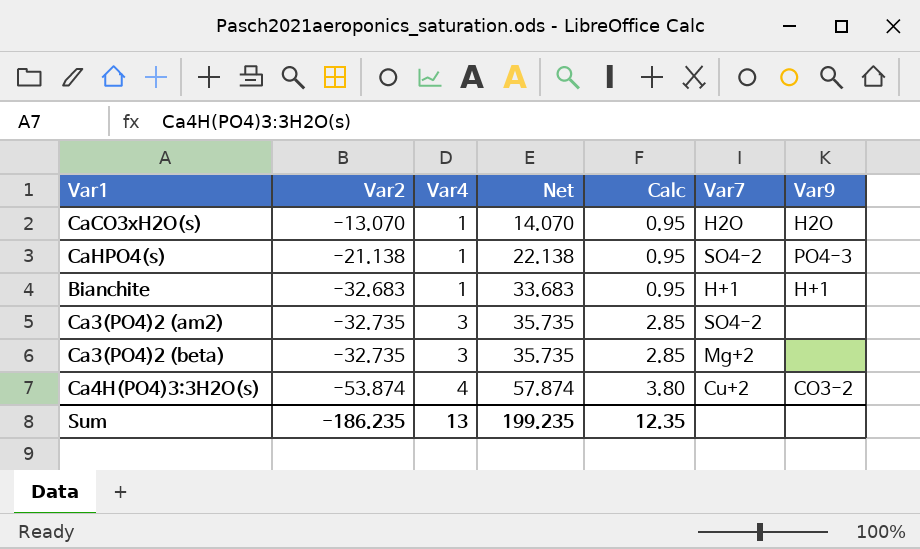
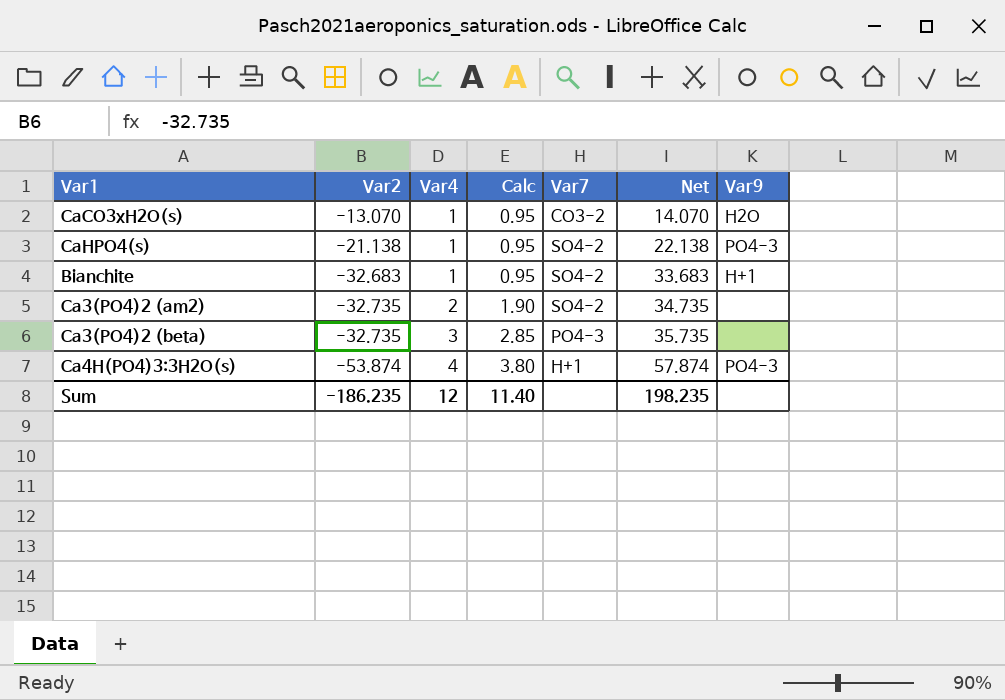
column Net | position: 4 -> 6
CaCO3xH2O(s) | Var7: H2O -> CO3-2
Bianchite | Var7: H+1 -> SO4-2
Ca3(PO4)2 (am2) | Var4: 3 -> 2
Ca3(PO4)2 (am2) | Calc: 2.85 -> 1.90
Ca3(PO4)2 (am2) | Net: 35.735 -> 34.735
Ca3(PO4)2 (beta) | Var7: Mg+2 -> PO4-3
Ca4H(PO4)3:3H2O(s) | Var7: Cu+2 -> H+1
Ca4H(PO4)3:3H2O(s) | Var9: CO3-2 -> PO4-3
Sum | Var4: 13 -> 12
Sum | Calc: 12.35 -> 11.40
Sum | Net: 199.235 -> 198.235

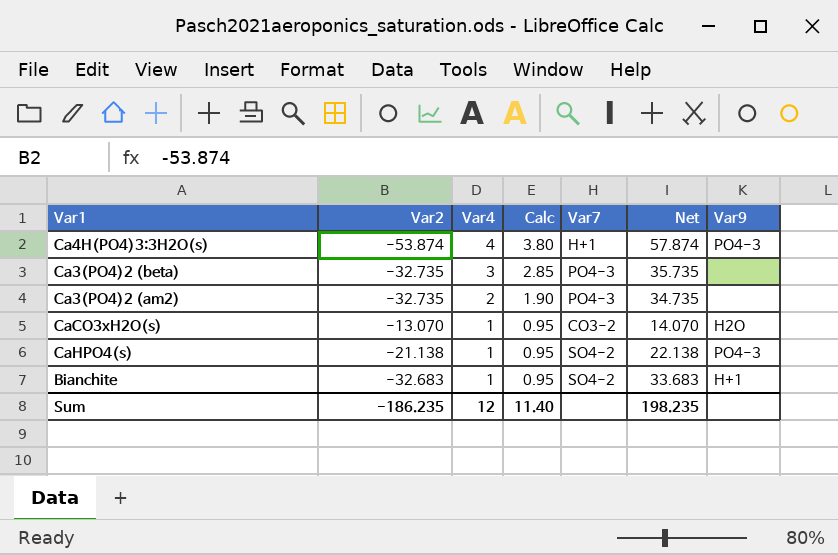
row order: Var2 descending -> Var4 descending
Ca3(PO4)2 (am2) | Var7: SO4-2 -> PO4-3

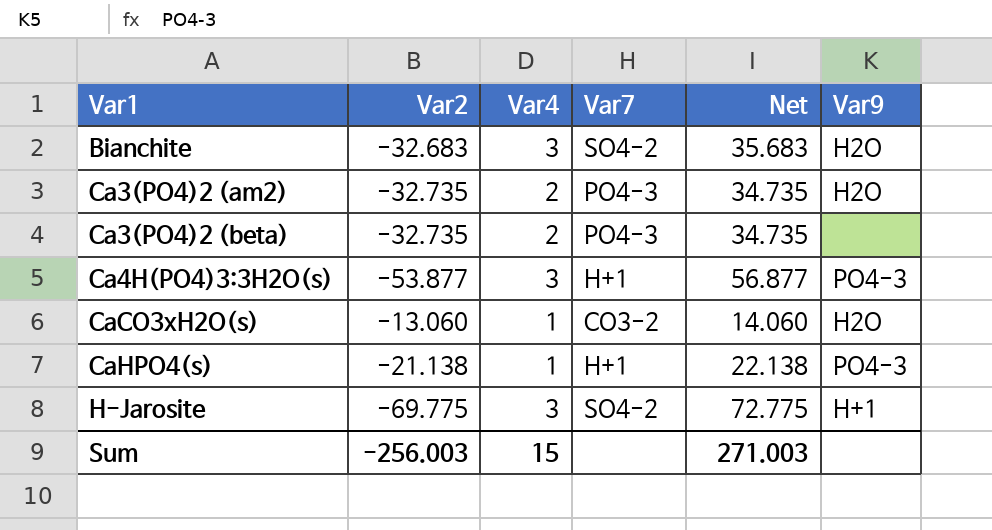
row order: Var4 descending -> Var1 ascending
column Calc | formula: [Var4] * 0.95 -> none
Bianchite | Var4: 1 -> 3
Bianchite | Net: 33.683 -> 35.683
Bianchite | Var9: H+1 -> H2O
Ca3(PO4)2 (am2) | Var9: none -> H2O
Ca3(PO4)2 (beta) | Var4: 3 -> 2
Ca3(PO4)2 (beta) | Net: 35.735 -> 34.735
Ca4H(PO4)3:3H2O(s) | Var2: -53.874 -> -53.877
Ca4H(PO4)3:3H2O(s) | Var4: 4 -> 3
Ca4H(PO4)3:3H2O(s) | Net: 57.874 -> 56.877
CaCO3xH2O(s) | Var2: -13.070 -> -13.060
CaCO3xH2O(s) | Net: 14.070 -> 14.060
CaHPO4(s) | Var7: SO4-2 -> H+1
row H-Jarosite: none -> -69.775 | 3 | SO4-2 | 72.775 | H+1
Sum | Var2: -186.235 -> -256.003
Sum | Var4: 12 -> 15
Sum | Net: 198.235 -> 271.003

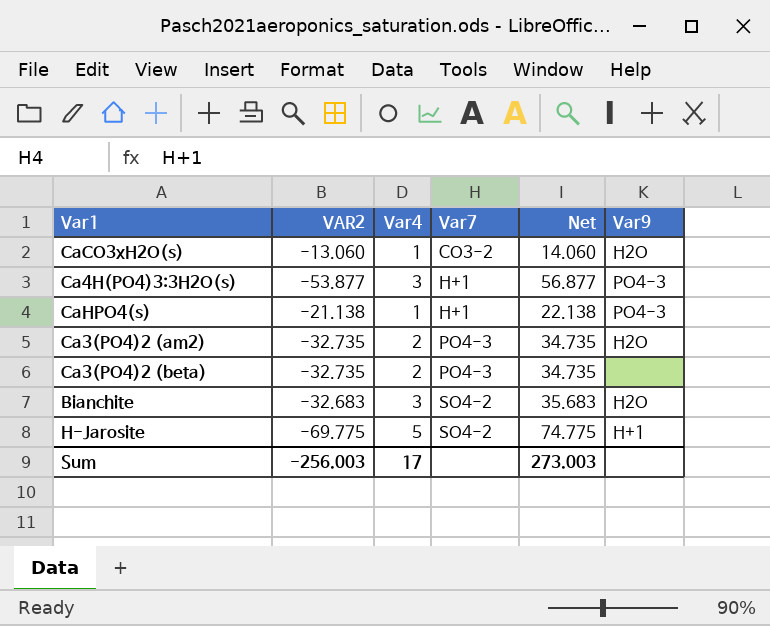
row order: Var1 ascending -> Var7 ascending
column name: Var2 -> VAR2
H-Jarosite | Var4: 3 -> 5
H-Jarosite | Net: 72.775 -> 74.775
Sum | Var4: 15 -> 17
Sum | Net: 271.003 -> 273.003

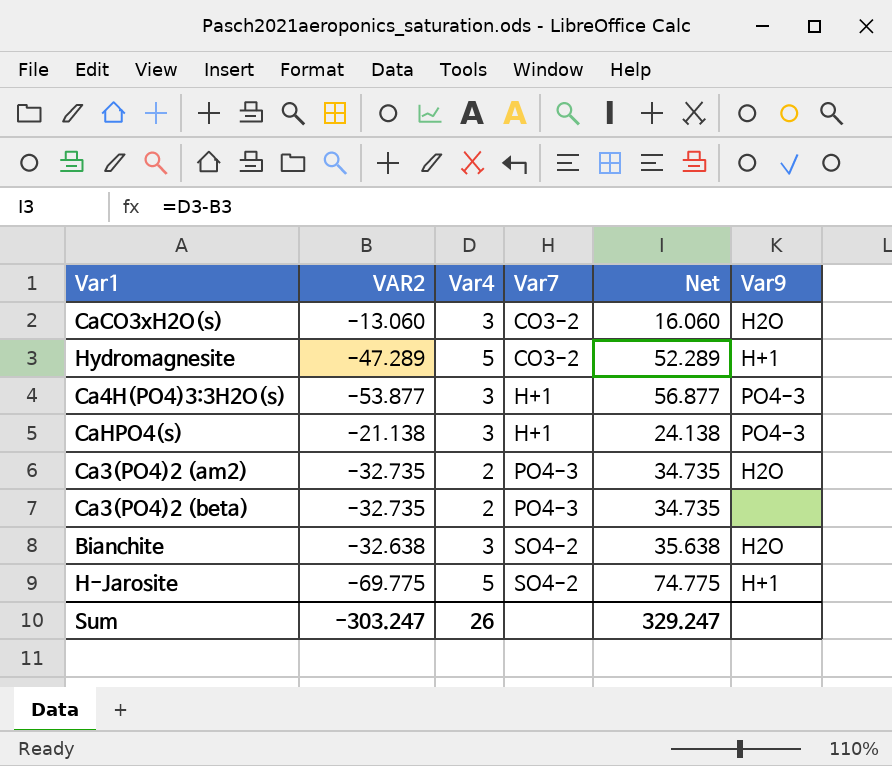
CaCO3xH2O(s) | Var4: 1 -> 3
CaCO3xH2O(s) | Net: 14.060 -> 16.060
row Hydromagnesite: none -> -47.289 | 5 | CO3-2 | 52.289 | H+1
CaHPO4(s) | Var4: 1 -> 3
CaHPO4(s) | Net: 22.138 -> 24.138
Bianchite | VAR2: -32.683 -> -32.638
Bianchite | Net: 35.683 -> 35.638
Sum | VAR2: -256.003 -> -303.247
Sum | Var4: 17 -> 26
Sum | Net: 273.003 -> 329.247

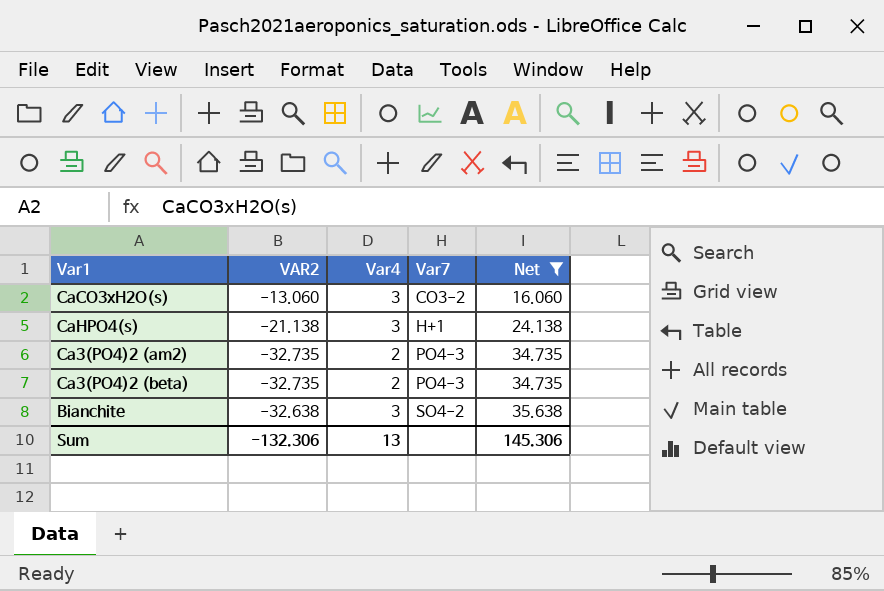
filter: none -> Net <= 35.638
column Var9 | position: 6 -> none
Sum | VAR2: -303.247 -> -132.306
Sum | Var4: 26 -> 13
Sum | Net: 329.247 -> 145.306

